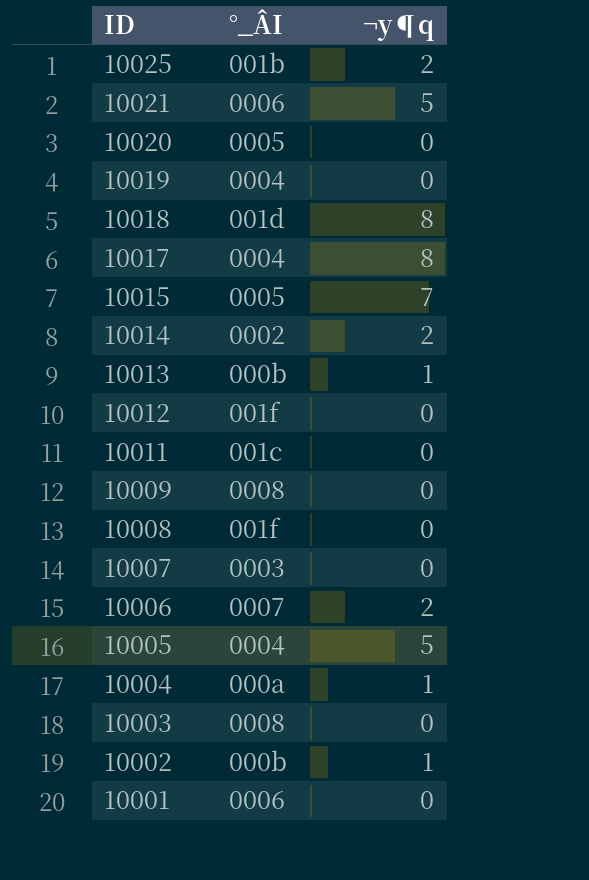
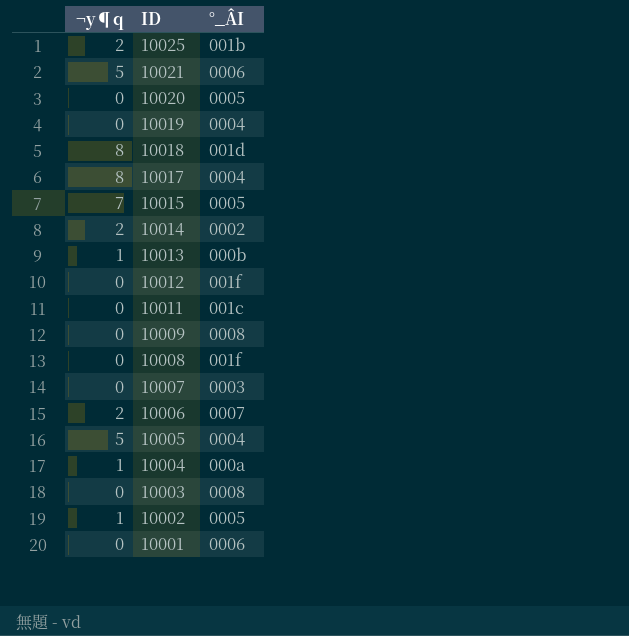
column ¬y¶q | position: 3 -> 1
10002 | °_ÂI: 000b -> 0005

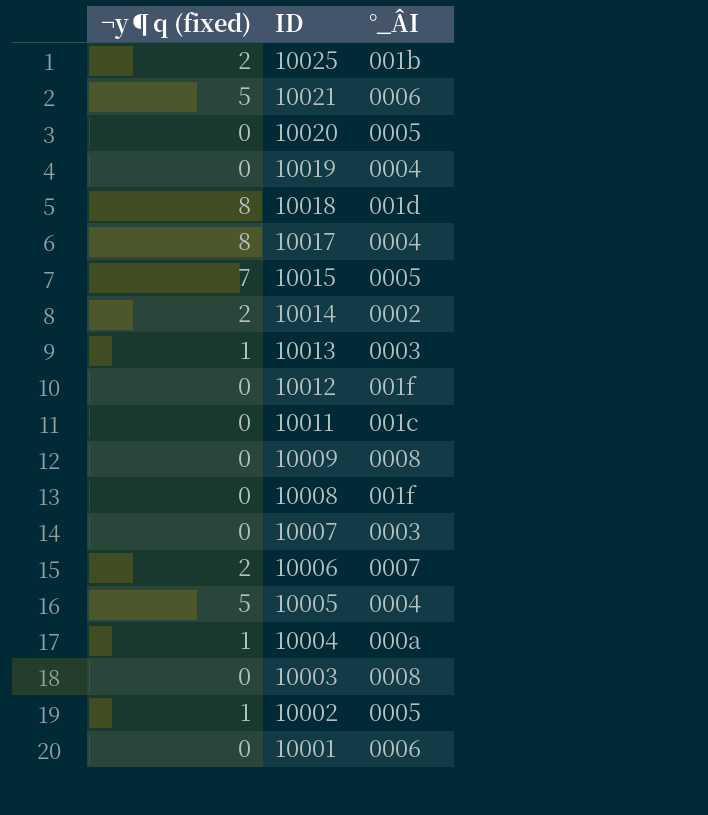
column name: ¬y¶q -> ¬y¶q (fixed)
10013 | °_ÂI: 000b -> 0003

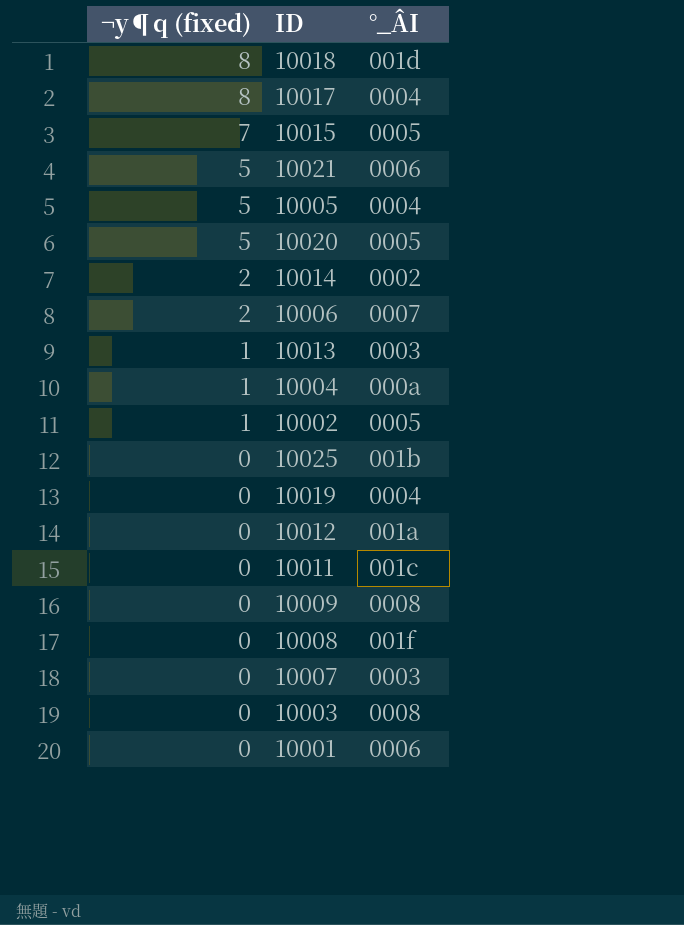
row order: ID descending -> ¬y¶q (fixed) descending
10020 | ¬y¶q (fixed): 0 -> 5
10025 | ¬y¶q (fixed): 2 -> 0
10012 | °_ÂI: 001f -> 001a

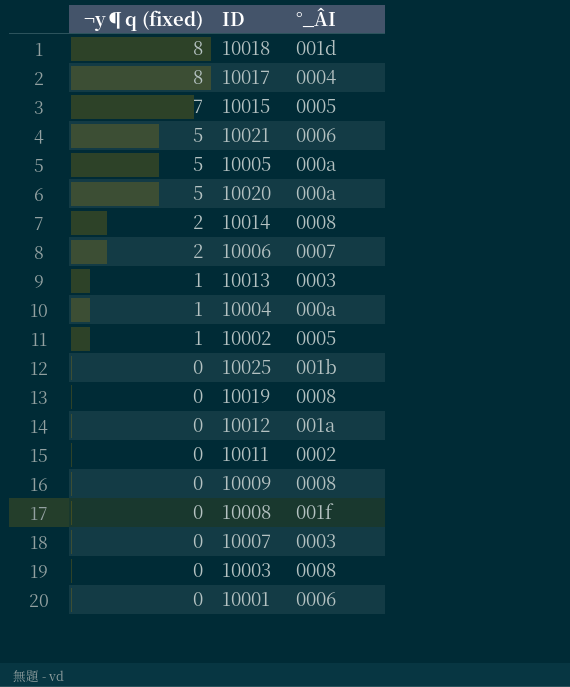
10005 | °_ÂI: 0004 -> 000a
10020 | °_ÂI: 0005 -> 000a
10014 | °_ÂI: 0002 -> 0008
10019 | °_ÂI: 0004 -> 0008
10011 | °_ÂI: 001c -> 0002

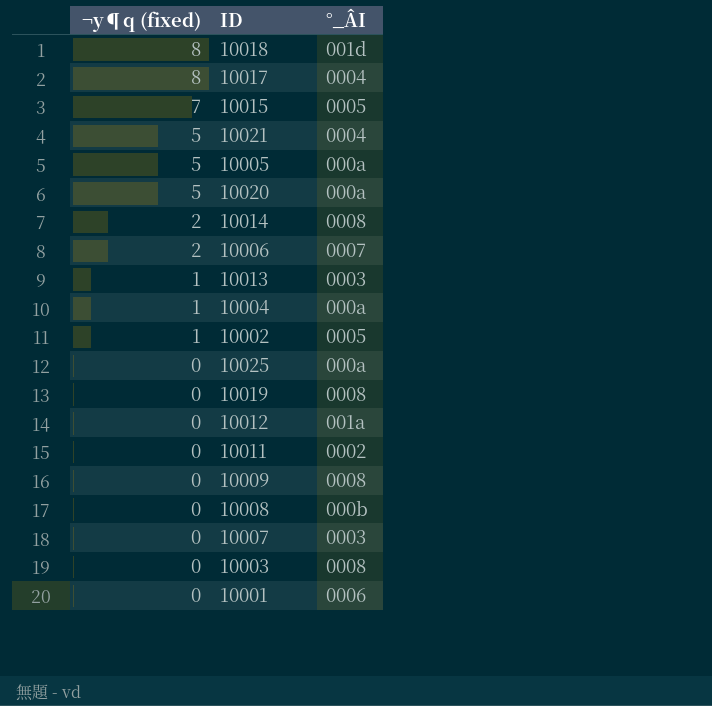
10021 | °_ÂI: 0006 -> 0004
10025 | °_ÂI: 001b -> 000a
10008 | °_ÂI: 001f -> 000b

